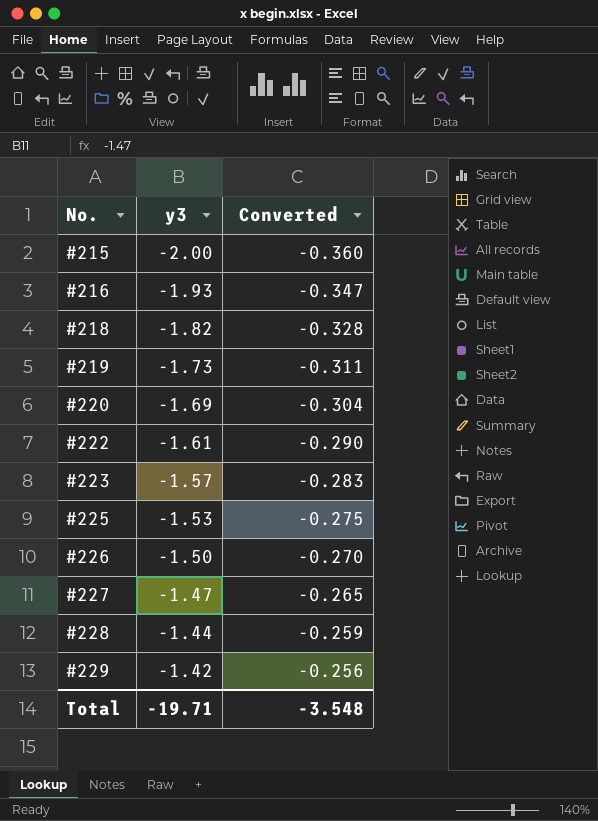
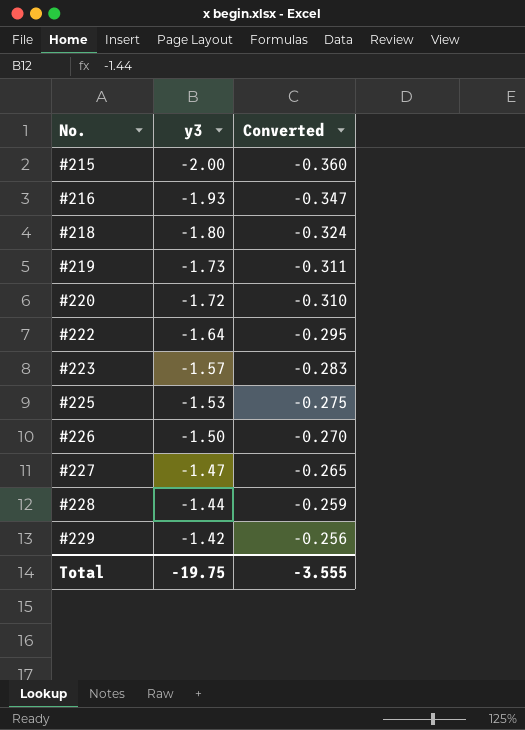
#218 | y3: -1.82 -> -1.80
#218 | Converted: -0.328 -> -0.324
#220 | y3: -1.69 -> -1.72
#220 | Converted: -0.304 -> -0.310
#222 | y3: -1.61 -> -1.64
#222 | Converted: -0.290 -> -0.295
Total | y3: -19.71 -> -19.75
Total | Converted: -3.548 -> -3.555

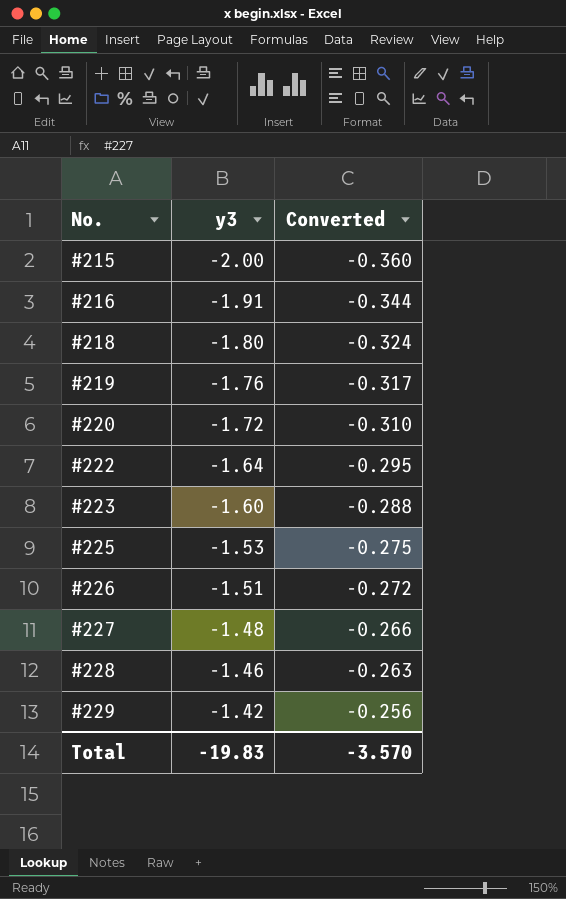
#216 | y3: -1.93 -> -1.91
#216 | Converted: -0.347 -> -0.344
#219 | y3: -1.73 -> -1.76
#219 | Converted: -0.311 -> -0.317
#223 | y3: -1.57 -> -1.60
#223 | Converted: -0.283 -> -0.288
#226 | y3: -1.50 -> -1.51
#226 | Converted: -0.270 -> -0.272
#227 | y3: -1.47 -> -1.48
#227 | Converted: -0.265 -> -0.266
#228 | y3: -1.44 -> -1.46
#228 | Converted: -0.259 -> -0.263
Total | y3: -19.75 -> -19.83
Total | Converted: -3.555 -> -3.570

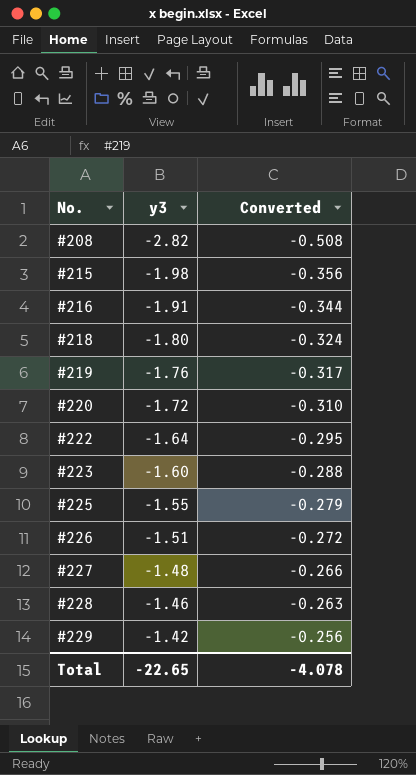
row #208: none -> -2.82 | -0.508
#215 | y3: -2.00 -> -1.98
#215 | Converted: -0.360 -> -0.356
#225 | y3: -1.53 -> -1.55
#225 | Converted: -0.275 -> -0.279
Total | y3: -19.83 -> -22.65
Total | Converted: -3.570 -> -4.078

